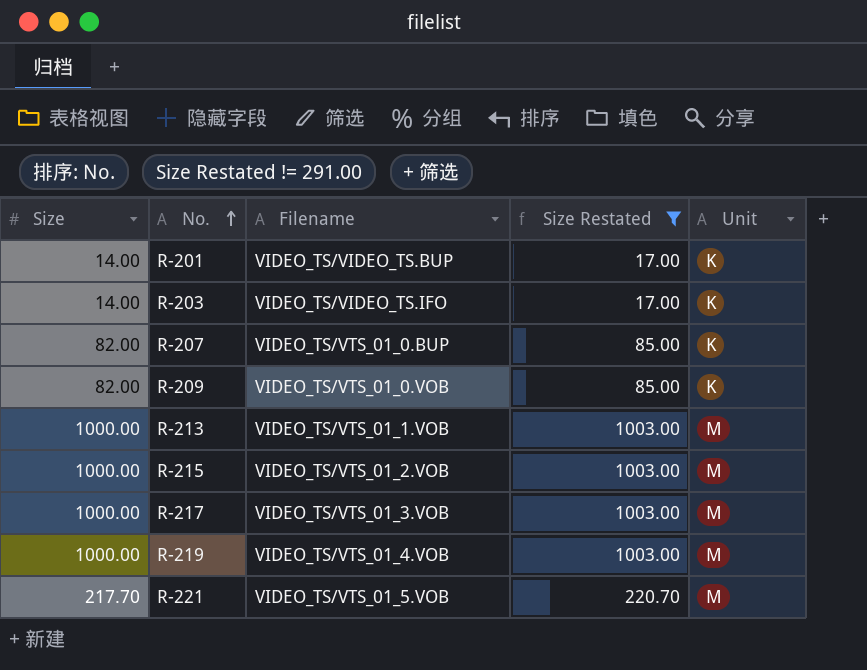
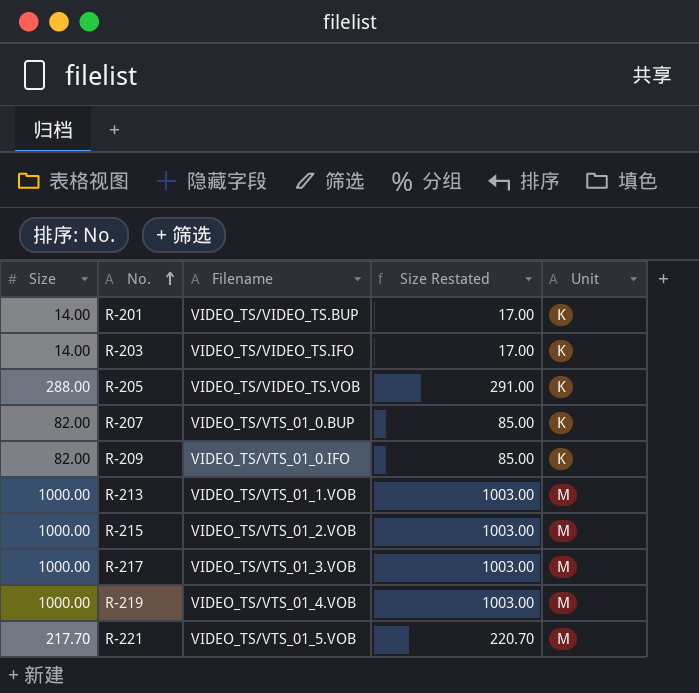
filter: Size Restated != 291.00 -> none
R-209 | Filename: VIDEO_TS/VTS_01_0.VOB -> VIDEO_TS/VTS_01_0.IFO

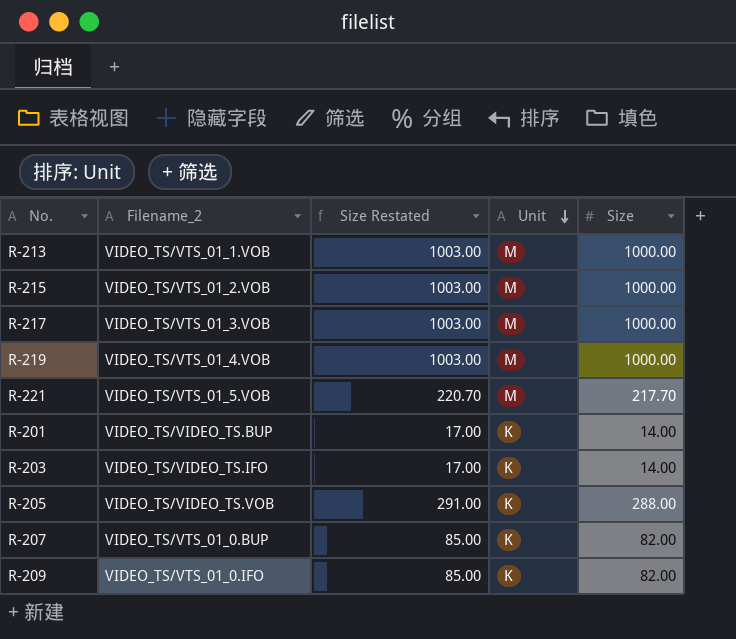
row order: No. ascending -> Unit descending
column name: Filename -> Filename_2
column Size | position: 1 -> 5

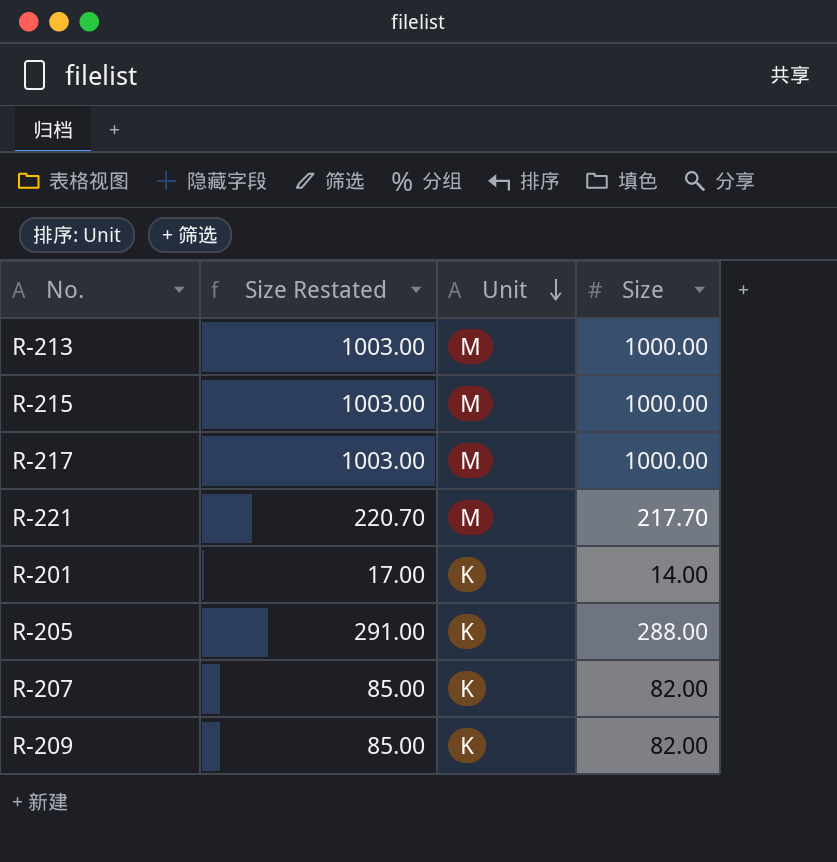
column Filename_2 | position: 2 -> none
row R-219: VIDEO_TS/VTS_01_4.VOB | 1003.00 | M | 1000.00 -> none
row R-203: VIDEO_TS/VIDEO_TS.IFO | 17.00 | K | 14.00 -> none

